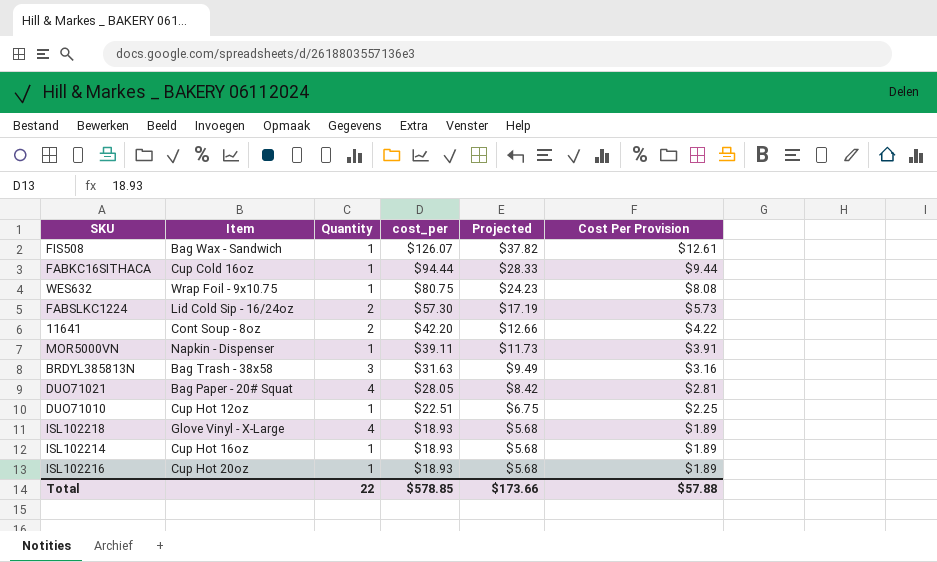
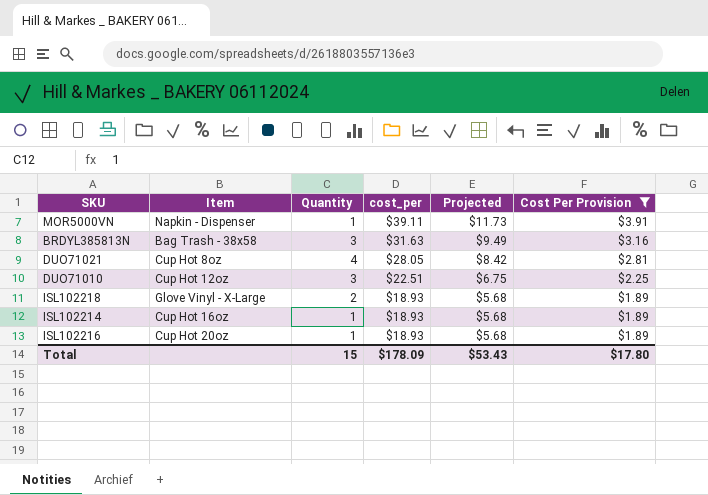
filter: none -> Cost Per Provision <= $3.91
DUO71021 | Item: Bag Paper - 20# Squat -> Cup Hot 8oz
DUO71010 | Quantity: 1 -> 3
ISL102218 | Quantity: 4 -> 2
Total | Quantity: 22 -> 15
Total | cost_per: $578.85 -> $178.09
Total | Projected: $173.66 -> $53.43
Total | Cost Per Provision: $57.88 -> $17.80

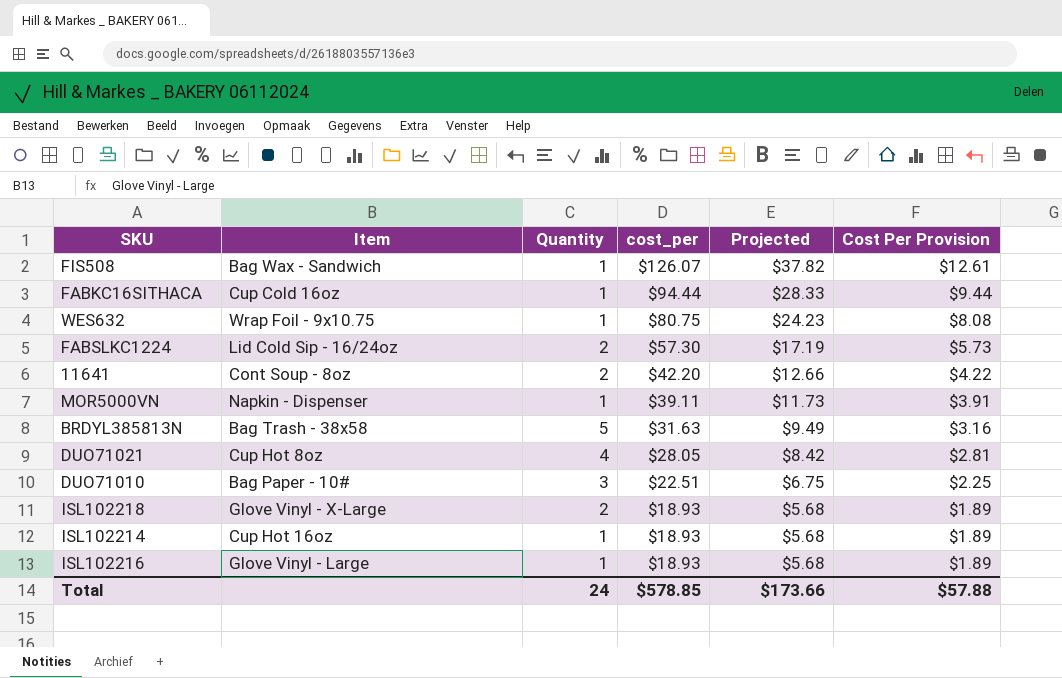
filter: Cost Per Provision <= $3.91 -> none
BRDYL385813N | Quantity: 3 -> 5
DUO71010 | Item: Cup Hot 12oz -> Bag Paper - 10#
ISL102216 | Item: Cup Hot 20oz -> Glove Vinyl - Large
Total | Quantity: 15 -> 24
Total | cost_per: $178.09 -> $578.85
Total | Projected: $53.43 -> $173.66
Total | Cost Per Provision: $17.80 -> $57.88

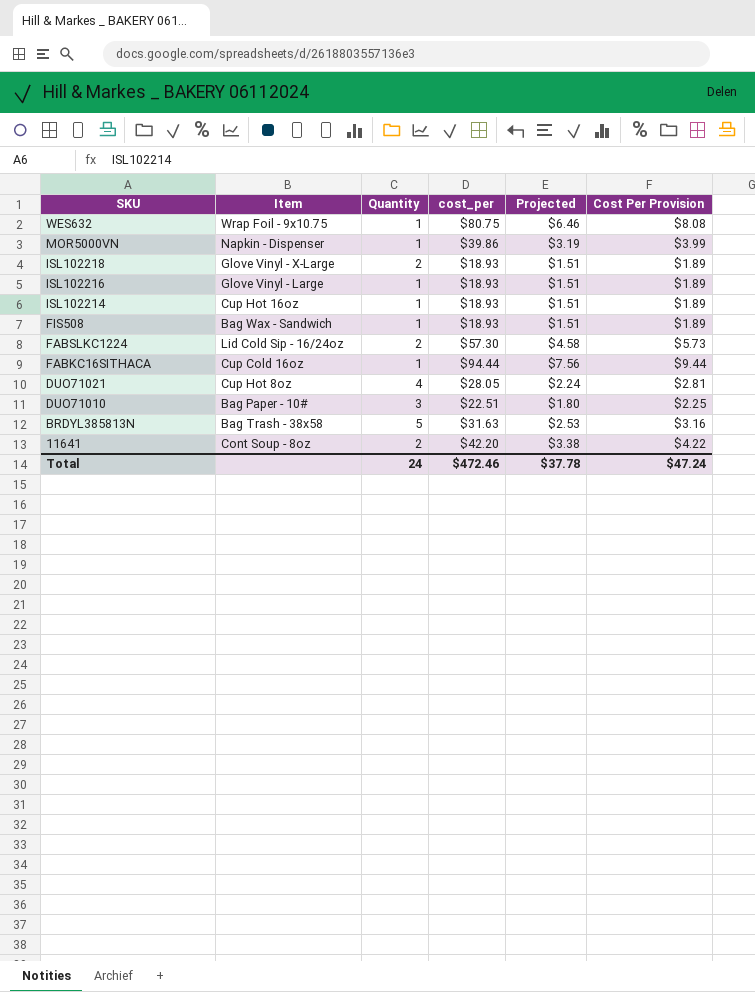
row order: cost_per descending -> SKU descending
column Projected | formula: [cost_per] * 0.3 -> [cost_per] * 0.08
MOR5000VN | cost_per: $39.11 -> $39.86
MOR5000VN | Cost Per Provision: $3.91 -> $3.99
FIS508 | cost_per: $126.07 -> $18.93
FIS508 | Cost Per Provision: $12.61 -> $1.89
Total | cost_per: $578.85 -> $472.46
Total | Projected: $173.66 -> $37.78
Total | Cost Per Provision: $57.88 -> $47.24

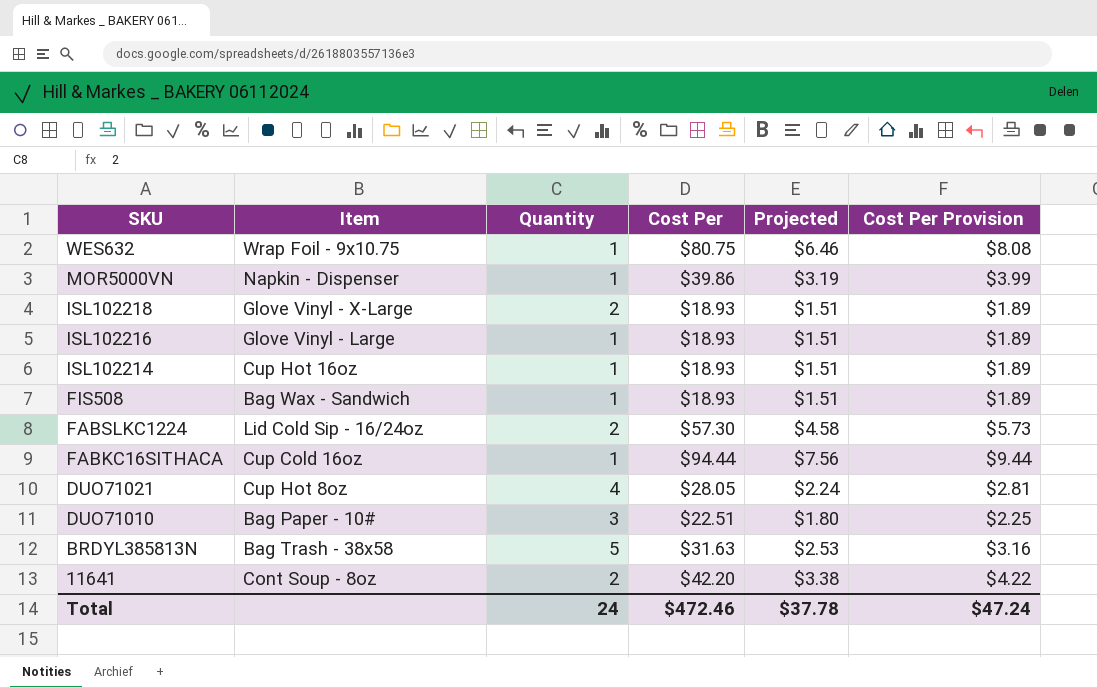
column name: cost_per -> Cost Per

